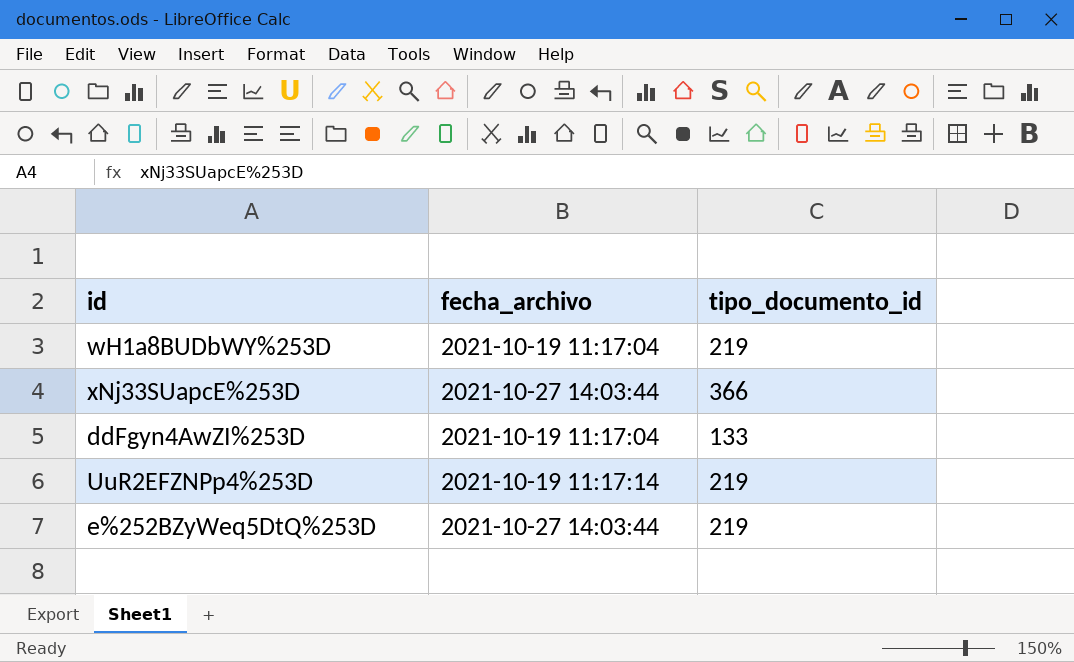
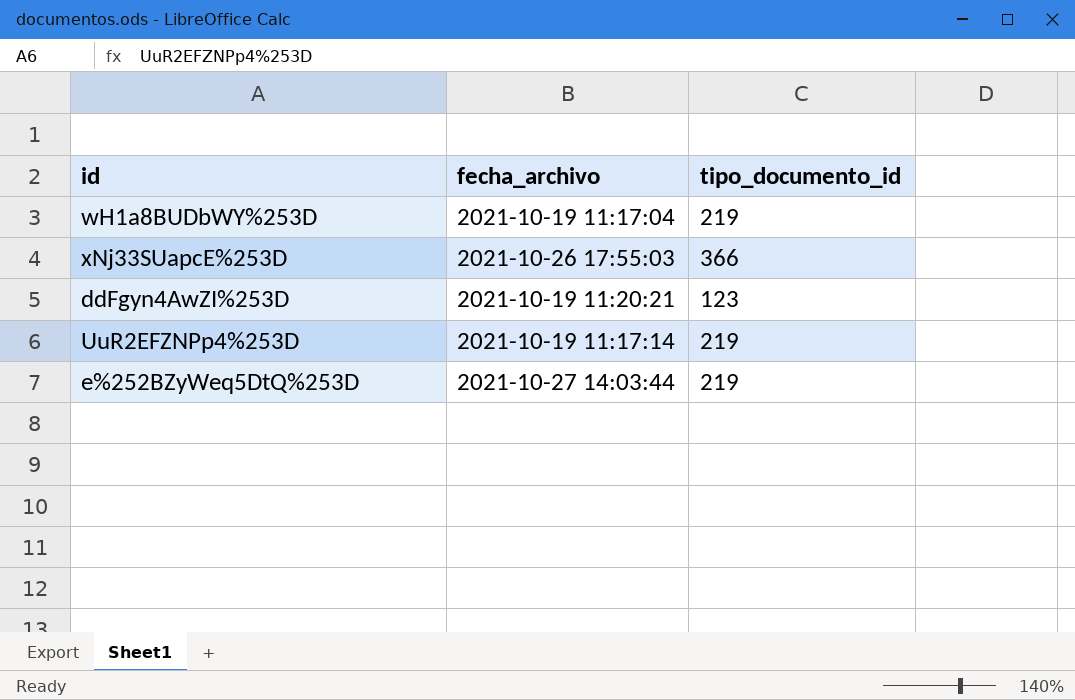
xNj33SUapcE%253D | fecha_archivo: 2021-10-27 14:03:44 -> 2021-10-26 17:55:03
ddFgyn4AwZI%253D | fecha_archivo: 2021-10-19 11:17:04 -> 2021-10-19 11:20:21
ddFgyn4AwZI%253D | tipo_documento_id: 133 -> 123

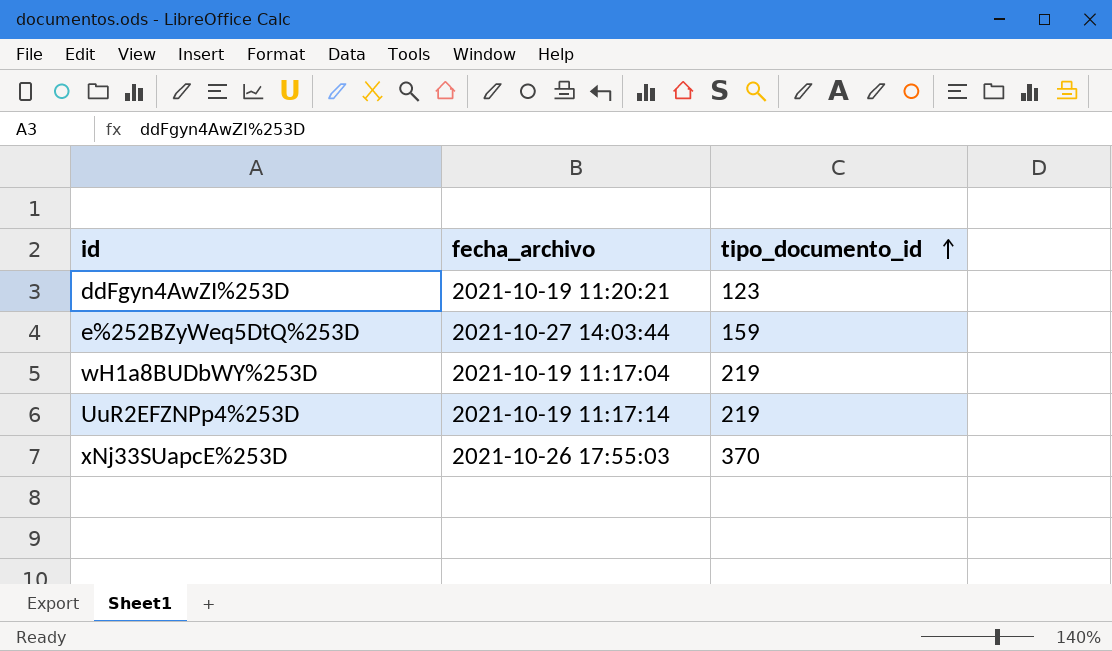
row order: none -> tipo_documento_id ascending
e%252BZyWeq5DtQ%253D | tipo_documento_id: 219 -> 159
xNj33SUapcE%253D | tipo_documento_id: 366 -> 370

